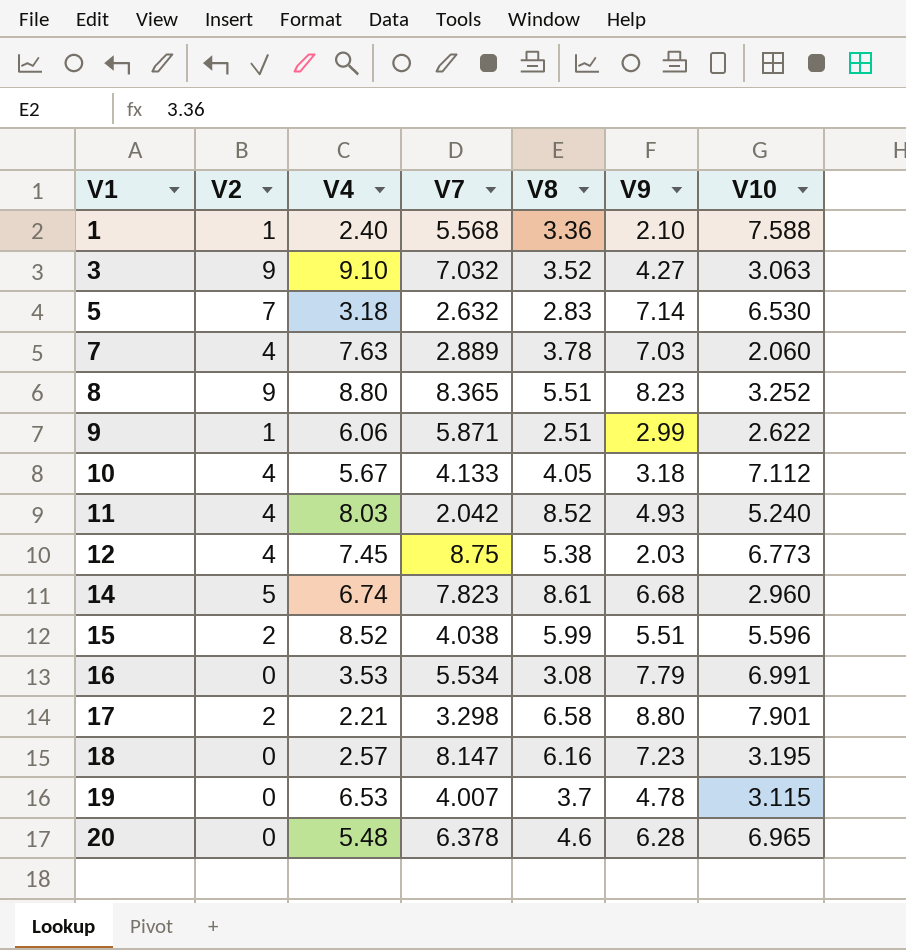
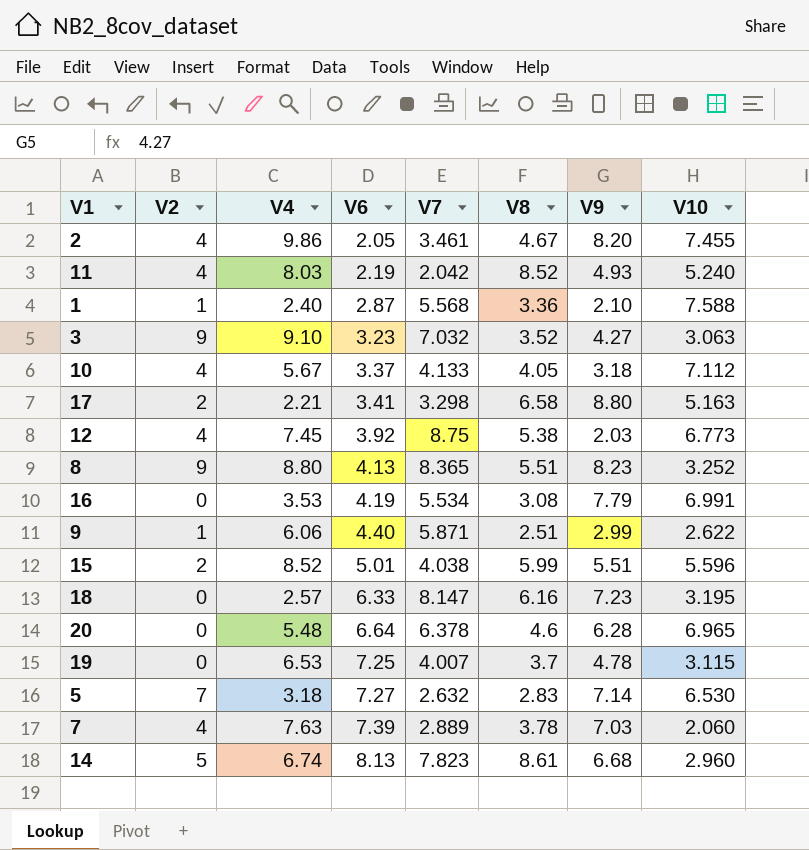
row order: V1 ascending -> V6 ascending
column V6 | position: none -> 4
row 2: none -> 4 | 9.86 | 2.05 | 3.461 | 4.67 | 8.20 | 7.455
17 | V10: 7.901 -> 5.163

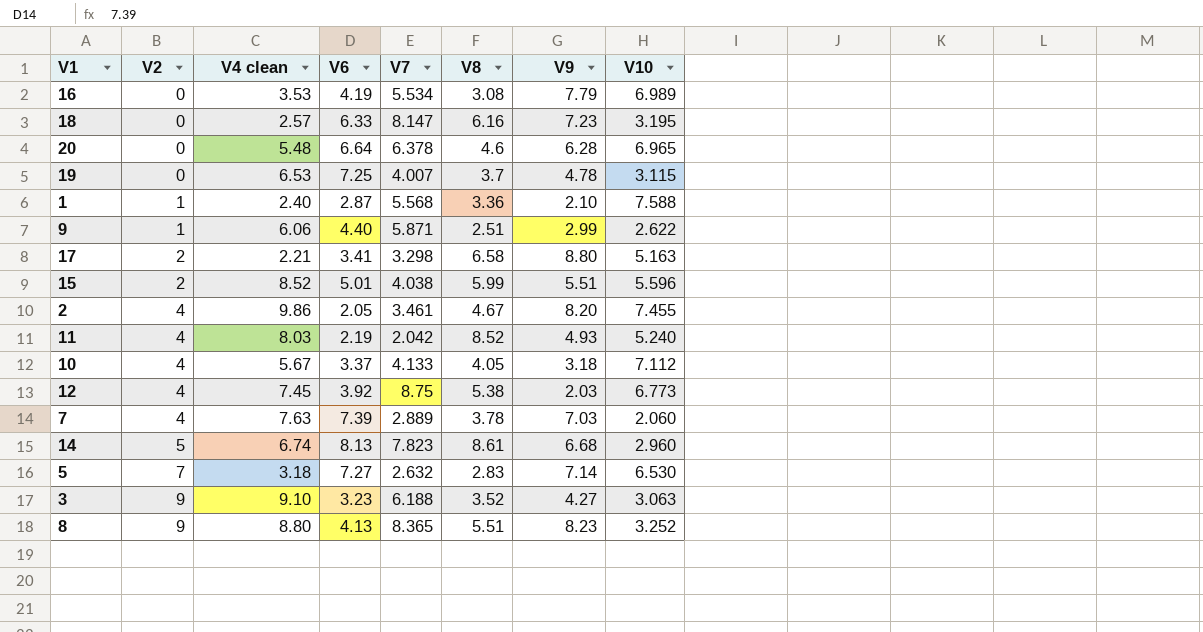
row order: V6 ascending -> V2 ascending
column name: V4 -> V4 clean
16 | V10: 6.991 -> 6.989
3 | V7: 7.032 -> 6.188

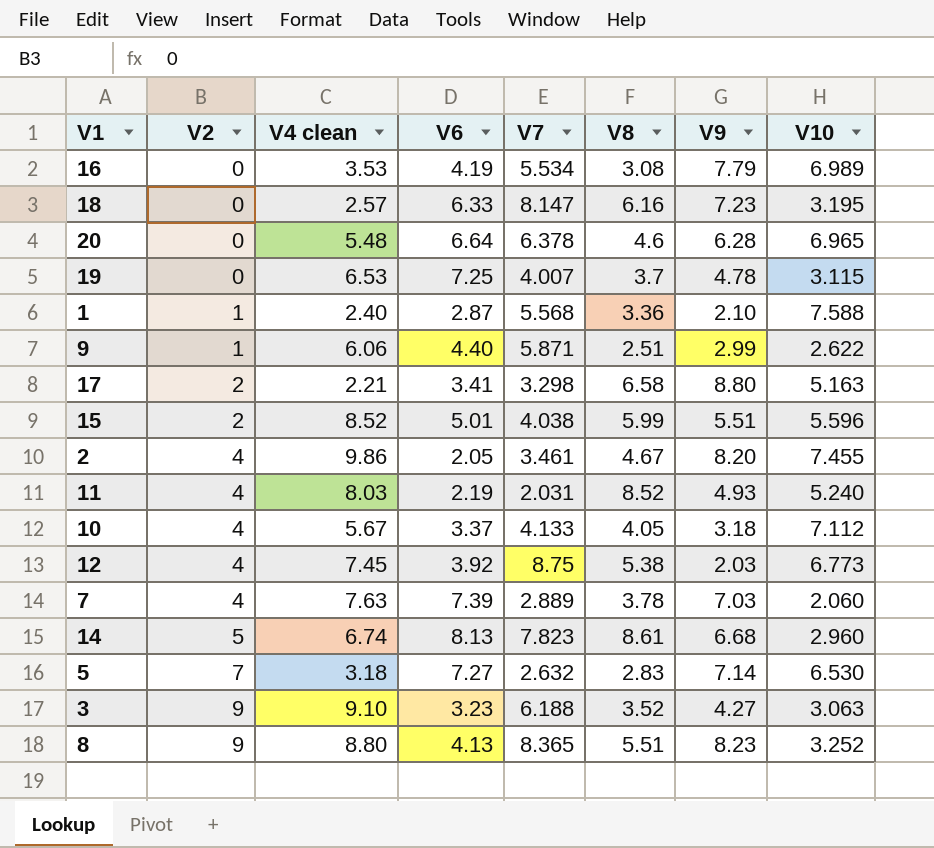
11 | V7: 2.042 -> 2.031

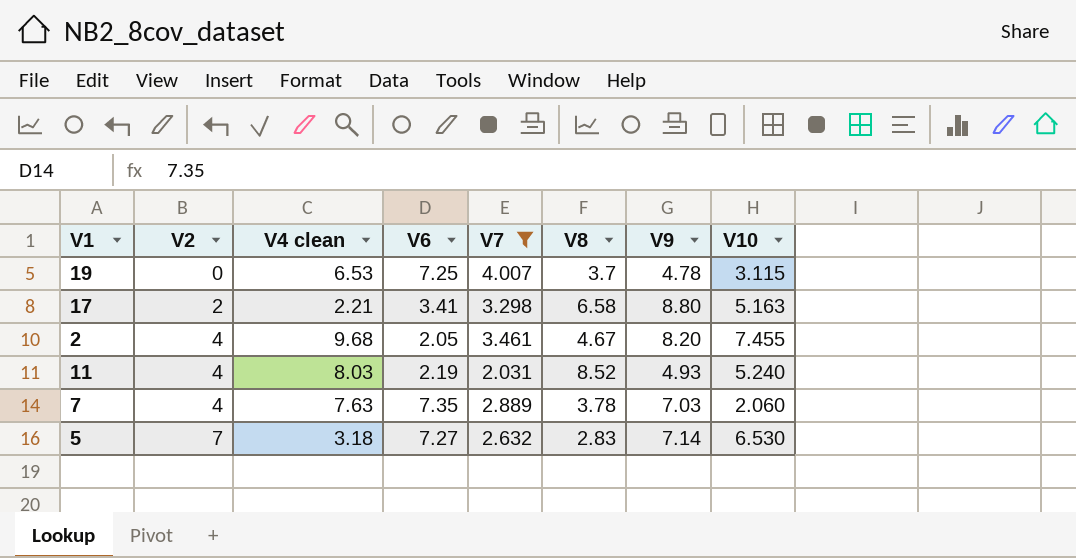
filter: none -> V7 <= 4.007
2 | V4 clean: 9.86 -> 9.68
7 | V6: 7.39 -> 7.35

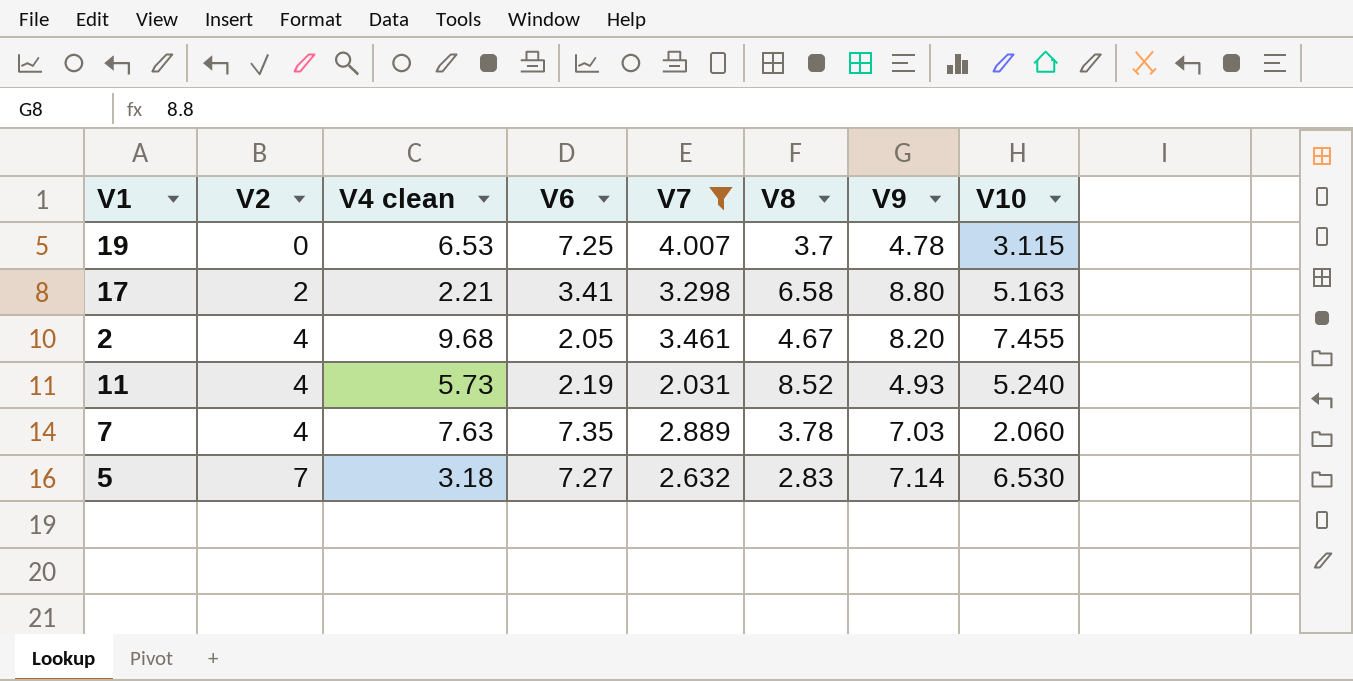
11 | V4 clean: 8.03 -> 5.73

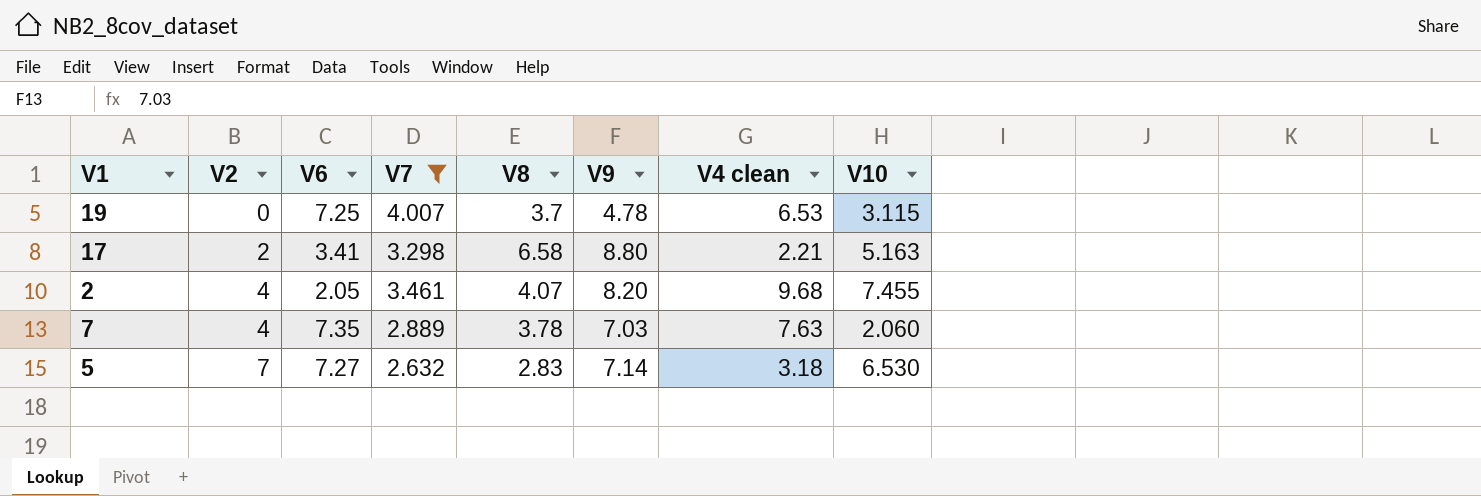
column V4 clean | position: 3 -> 7
row 11: 4 | 5.73 | 2.19 | 2.031 | 8.52 | 4.93 | 5.240 -> none
2 | V8: 4.67 -> 4.07

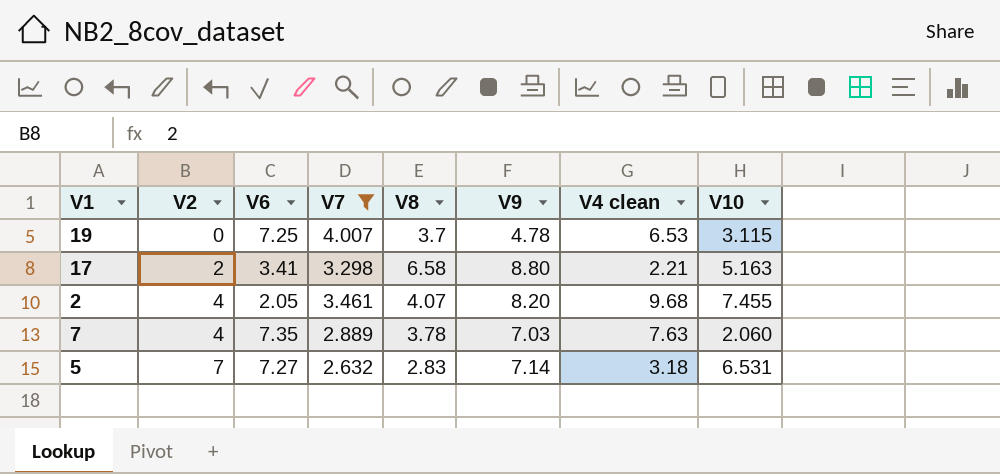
5 | V10: 6.530 -> 6.531

